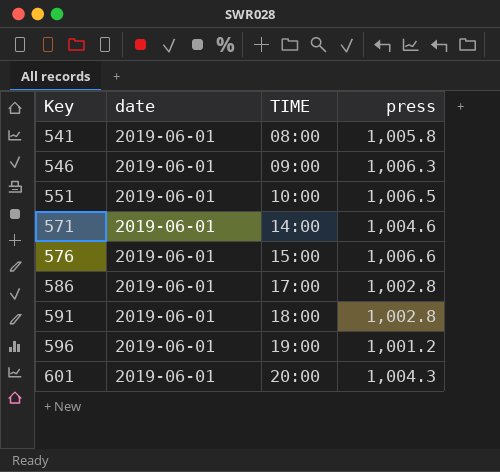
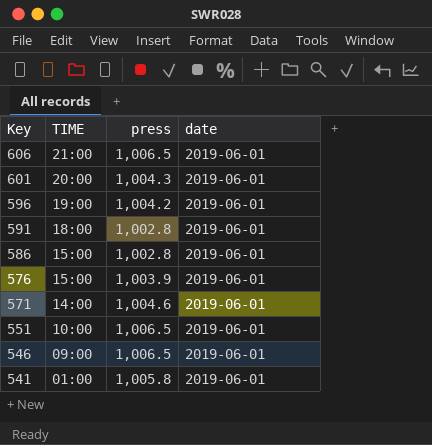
row order: Key ascending -> Key descending
column date | position: 2 -> 4
row 606: none -> 21:00 | 1,006.5 | 2019-06-01
596 | press: 1,001.2 -> 1,004.2
586 | TIME: 17:00 -> 15:00
576 | press: 1,006.6 -> 1,003.9
546 | press: 1,006.3 -> 1,006.5
541 | TIME: 08:00 -> 01:00

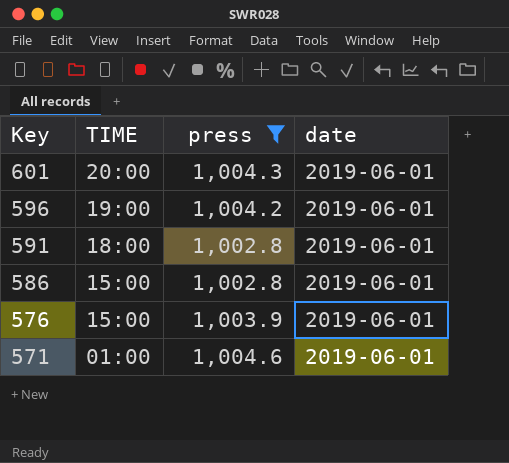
filter: none -> press <= 1,004.6
571 | TIME: 14:00 -> 01:00

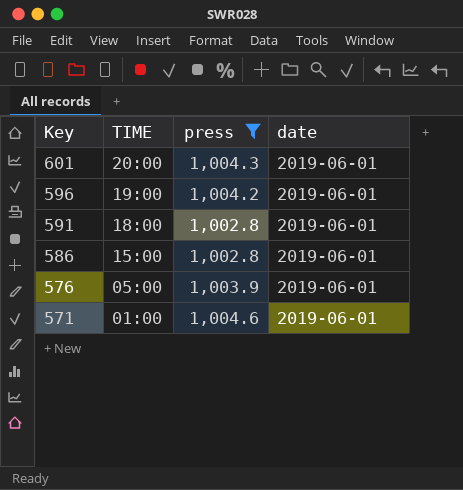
576 | TIME: 15:00 -> 05:00

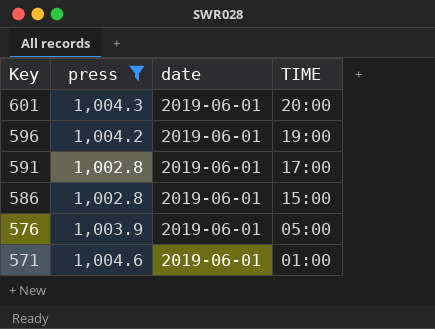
column TIME | position: 2 -> 4
591 | TIME: 18:00 -> 17:00

